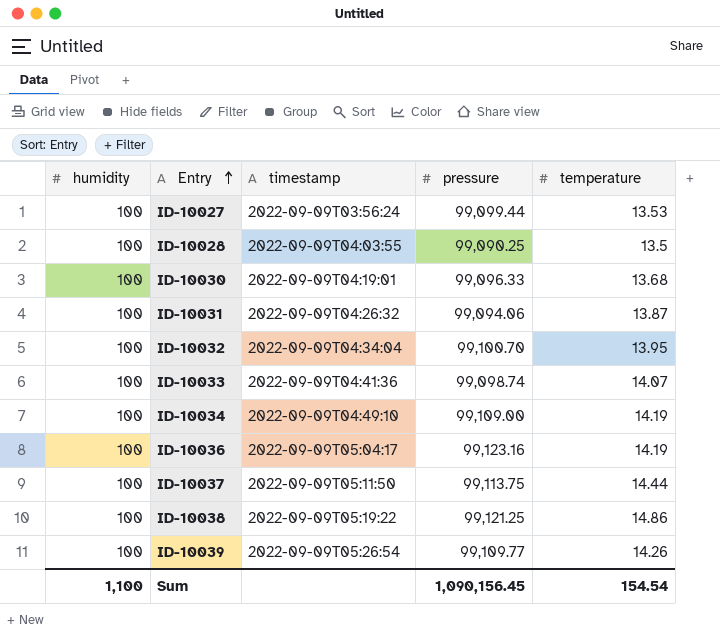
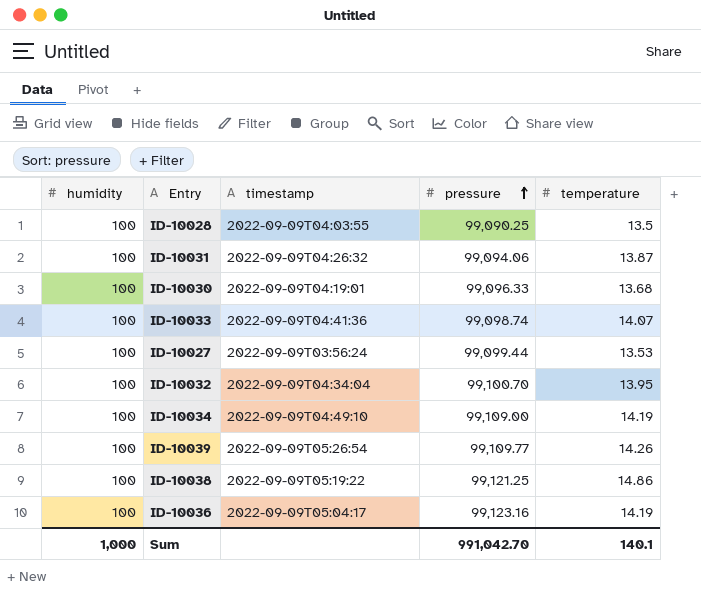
row order: Entry ascending -> pressure ascending
row ID-10037: 100 | 2022-09-09T05:11:50 | 99,113.75 | 14.44 -> none
Sum | humidity: 1,100 -> 1,000
Sum | pressure: 1,090,156.45 -> 991,042.70
Sum | temperature: 154.54 -> 140.1

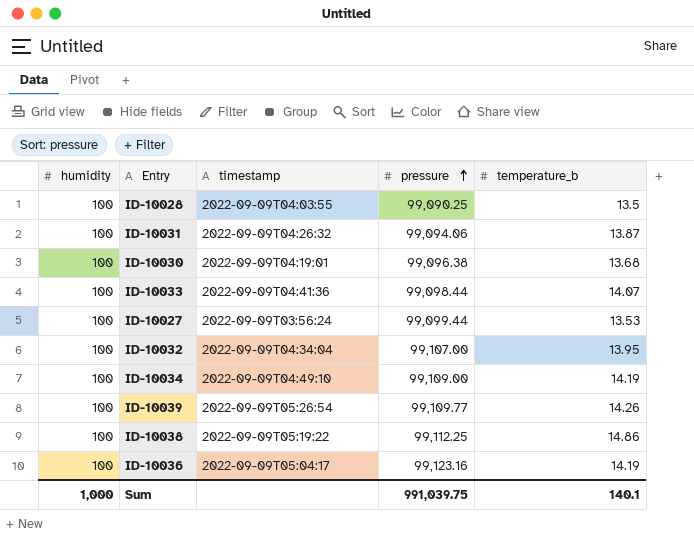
column name: temperature -> temperature_b
ID-10030 | pressure: 99,096.33 -> 99,096.38
ID-10033 | pressure: 99,098.74 -> 99,098.44
ID-10032 | pressure: 99,100.70 -> 99,107.00
ID-10038 | pressure: 99,121.25 -> 99,112.25
Sum | pressure: 991,042.70 -> 991,039.75

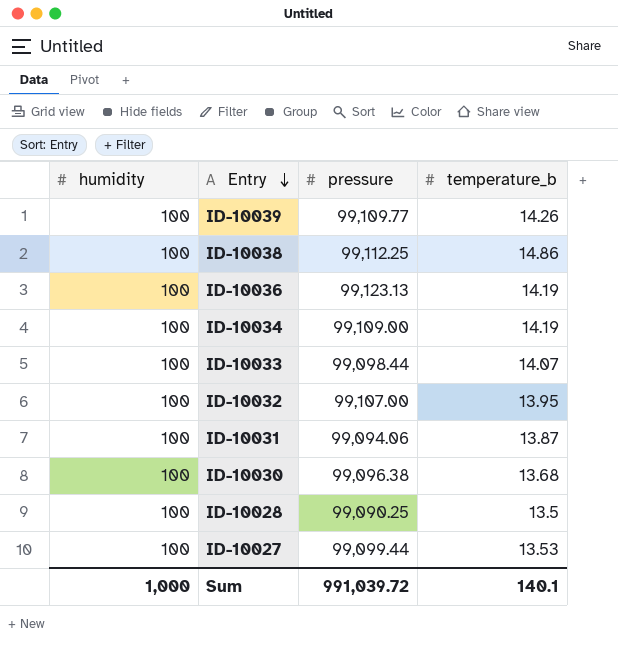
row order: pressure ascending -> Entry descending
column timestamp | position: 3 -> none
ID-10036 | pressure: 99,123.16 -> 99,123.13
Sum | pressure: 991,039.75 -> 991,039.72

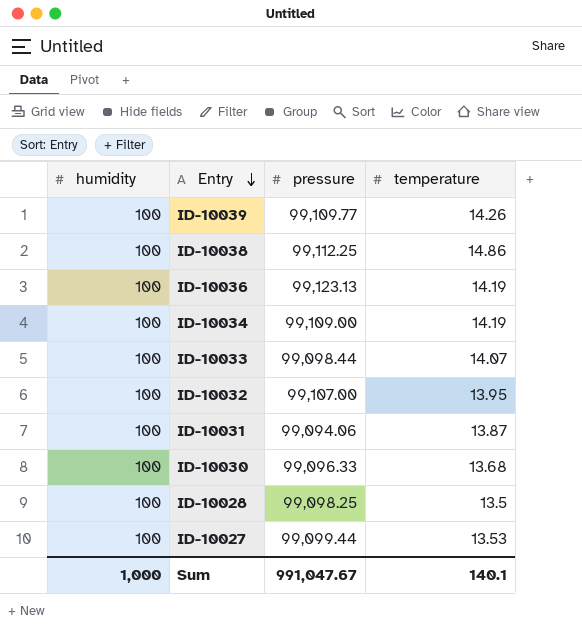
column name: temperature_b -> temperature
ID-10030 | pressure: 99,096.38 -> 99,096.33
ID-10028 | pressure: 99,090.25 -> 99,098.25
Sum | pressure: 991,039.72 -> 991,047.67

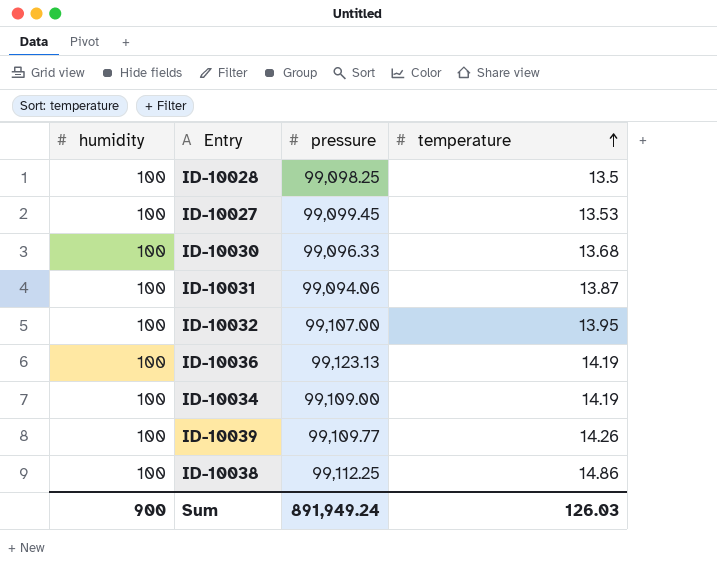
row order: Entry descending -> temperature ascending
row ID-10033: 100 | 99,098.44 | 14.07 -> none
ID-10027 | pressure: 99,099.44 -> 99,099.45
Sum | humidity: 1,000 -> 900
Sum | pressure: 991,047.67 -> 891,949.24
Sum | temperature: 140.1 -> 126.03

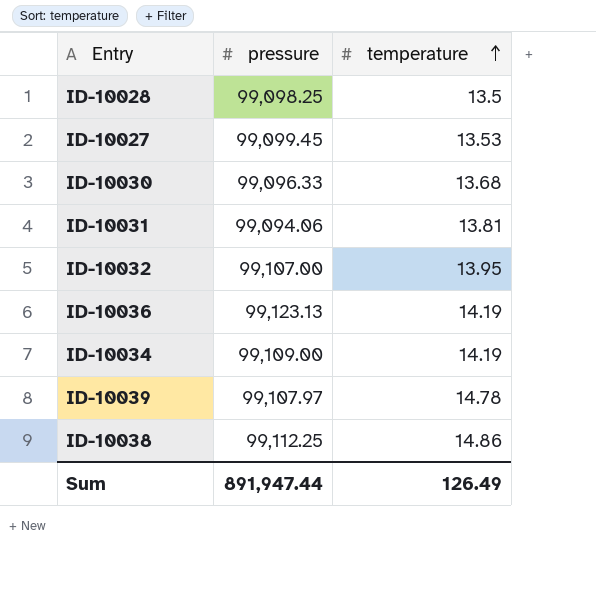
column humidity | position: 1 -> none
ID-10031 | temperature: 13.87 -> 13.81
ID-10039 | pressure: 99,109.77 -> 99,107.97
ID-10039 | temperature: 14.26 -> 14.78
Sum | pressure: 891,949.24 -> 891,947.44
Sum | temperature: 126.03 -> 126.49

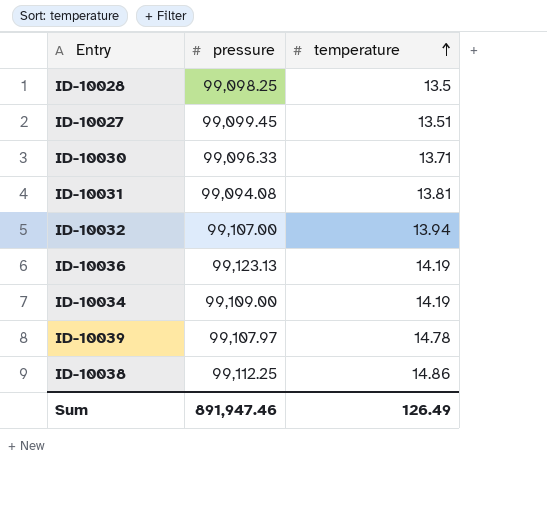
ID-10027 | temperature: 13.53 -> 13.51
ID-10030 | temperature: 13.68 -> 13.71
ID-10031 | pressure: 99,094.06 -> 99,094.08
ID-10032 | temperature: 13.95 -> 13.94
Sum | pressure: 891,947.44 -> 891,947.46

